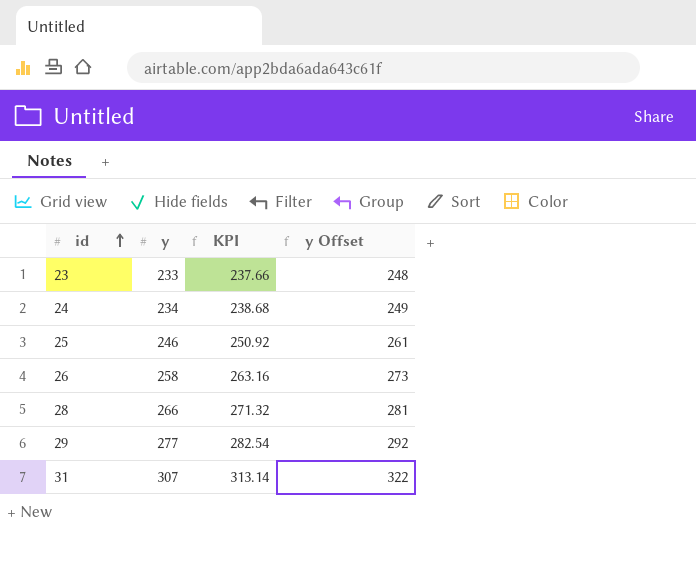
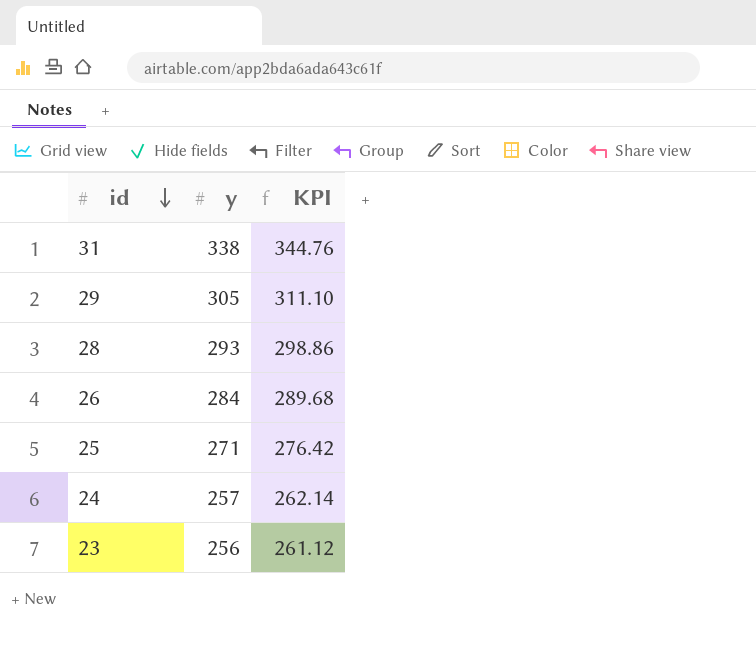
row order: id ascending -> id descending
column y Offset | formula: [y] + 15 -> none
31 | y: 307 -> 338
31 | KPI: 313.14 -> 344.76
29 | y: 277 -> 305
29 | KPI: 282.54 -> 311.10
28 | y: 266 -> 293
28 | KPI: 271.32 -> 298.86
26 | y: 258 -> 284
26 | KPI: 263.16 -> 289.68
25 | y: 246 -> 271
25 | KPI: 250.92 -> 276.42
24 | y: 234 -> 257
24 | KPI: 238.68 -> 262.14
23 | y: 233 -> 256
23 | KPI: 237.66 -> 261.12

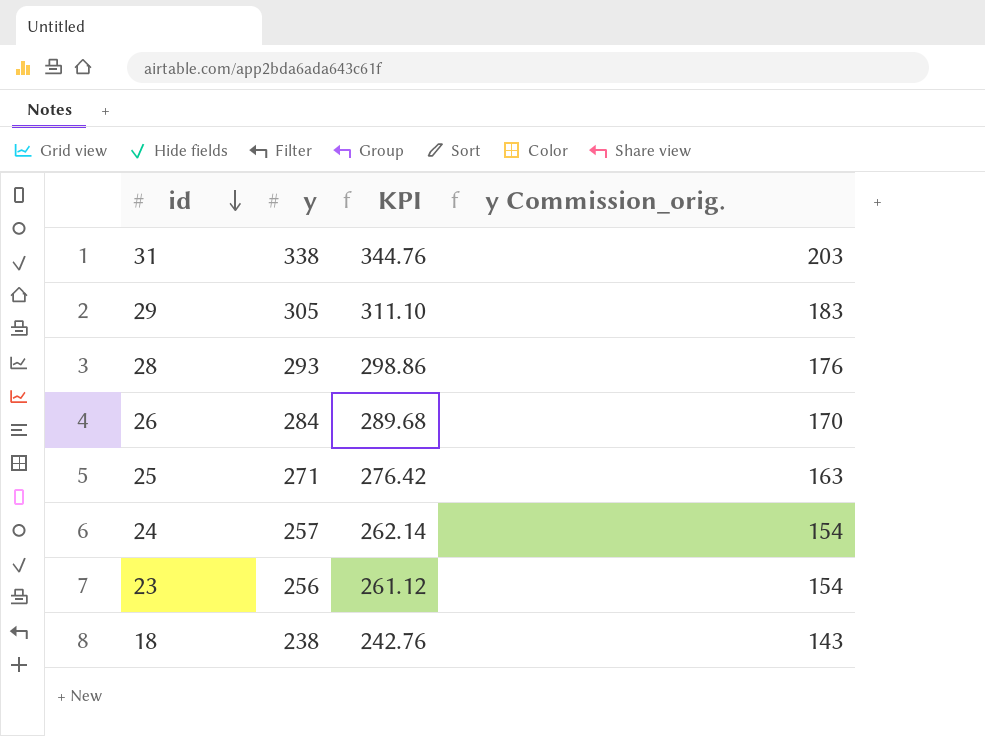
column y Commission_orig. | formula: none -> [y] * 0.6
row 18: none -> 238 | 242.76 | 143

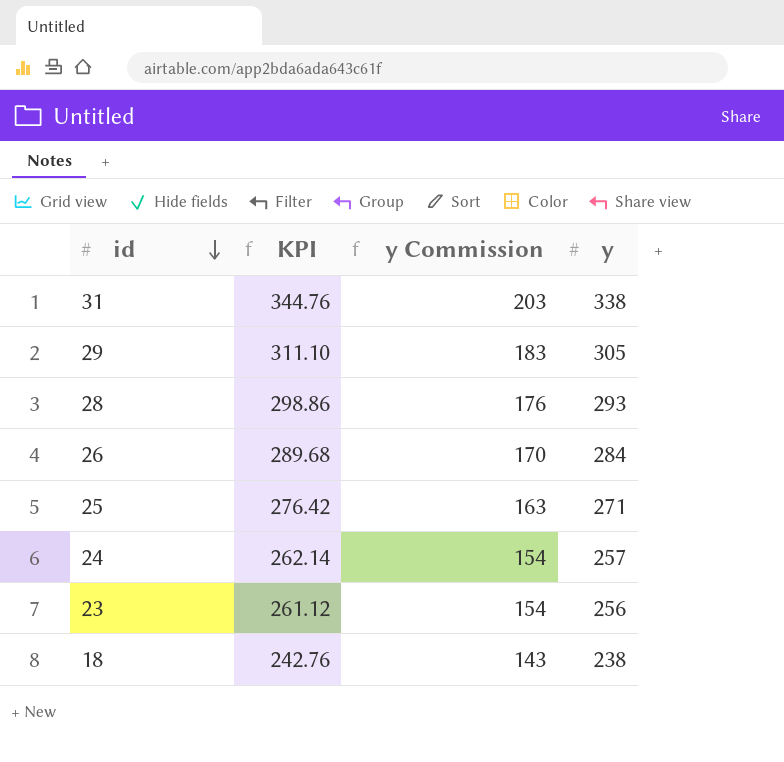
column name: y Commission_orig. -> y Commission
column y | position: 2 -> 4

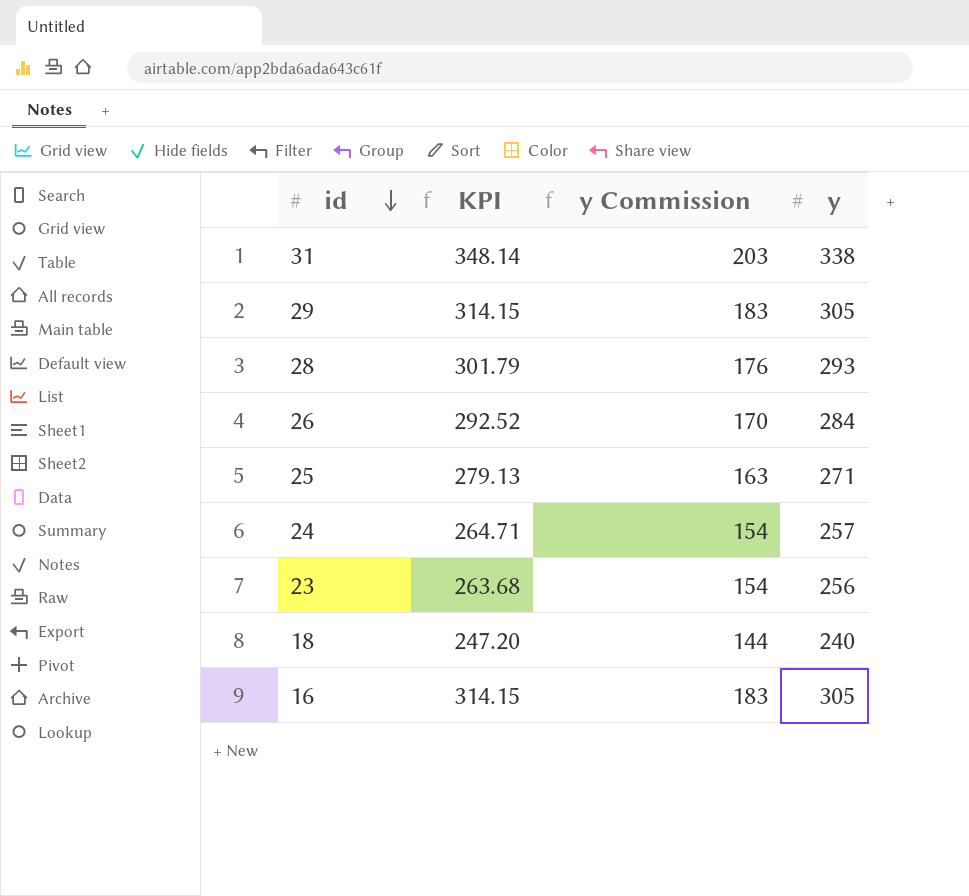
column KPI | formula: [y] * 1.02 -> [y] * 1.03
18 | y Commission: 143 -> 144
18 | y: 238 -> 240
row 16: none -> 314.15 | 183 | 305

